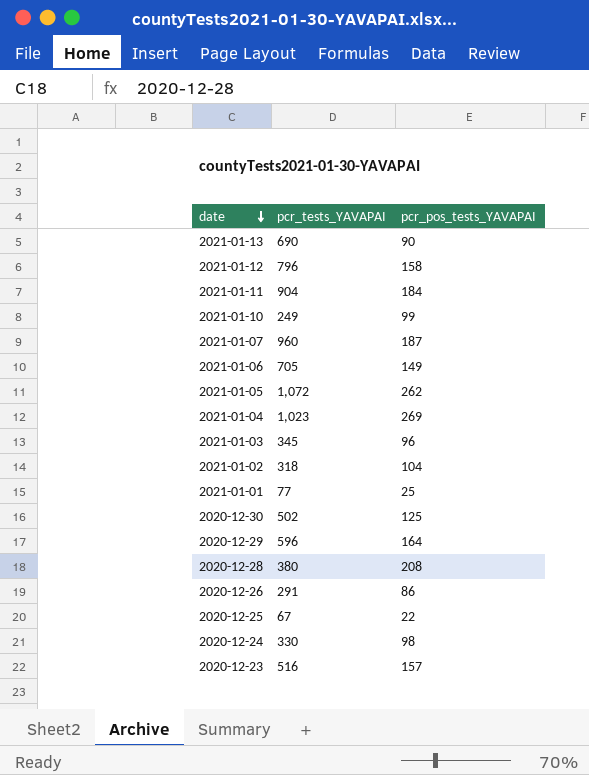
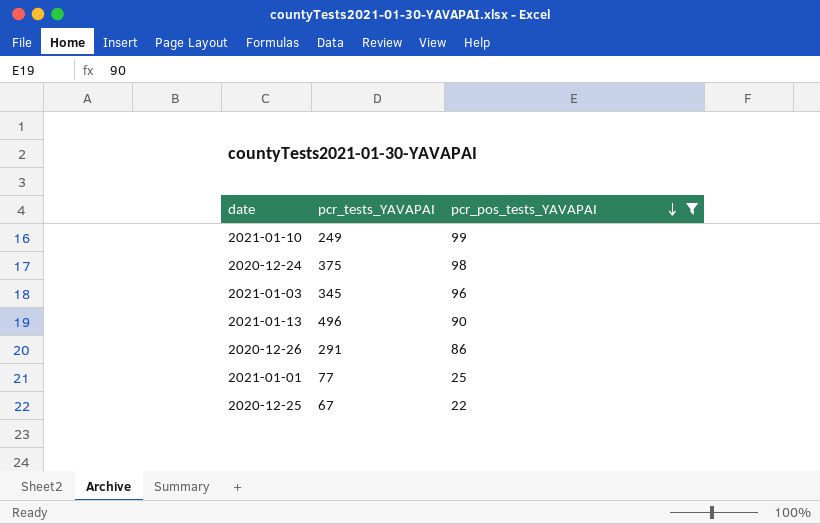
filter: none -> pcr_pos_tests_YAVAPAI <= 99
row order: date descending -> pcr_pos_tests_YAVAPAI descending
2020-12-24 | pcr_tests_YAVAPAI: 330 -> 375
2021-01-13 | pcr_tests_YAVAPAI: 690 -> 496

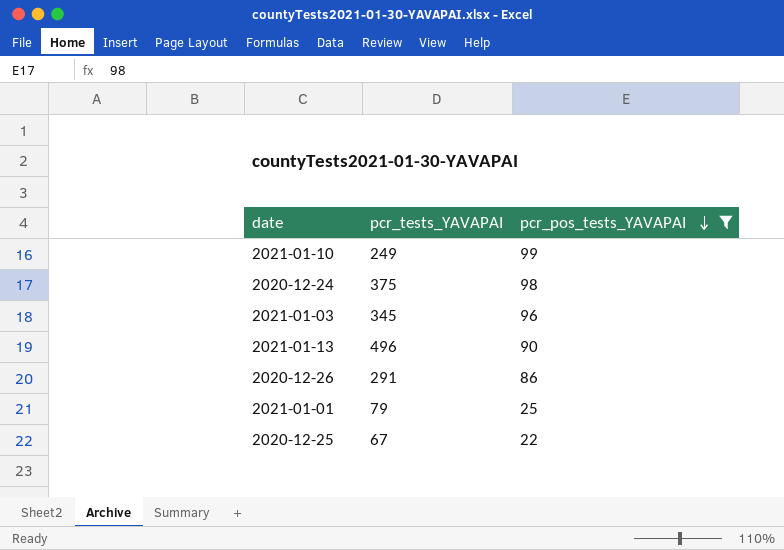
2021-01-01 | pcr_tests_YAVAPAI: 77 -> 79

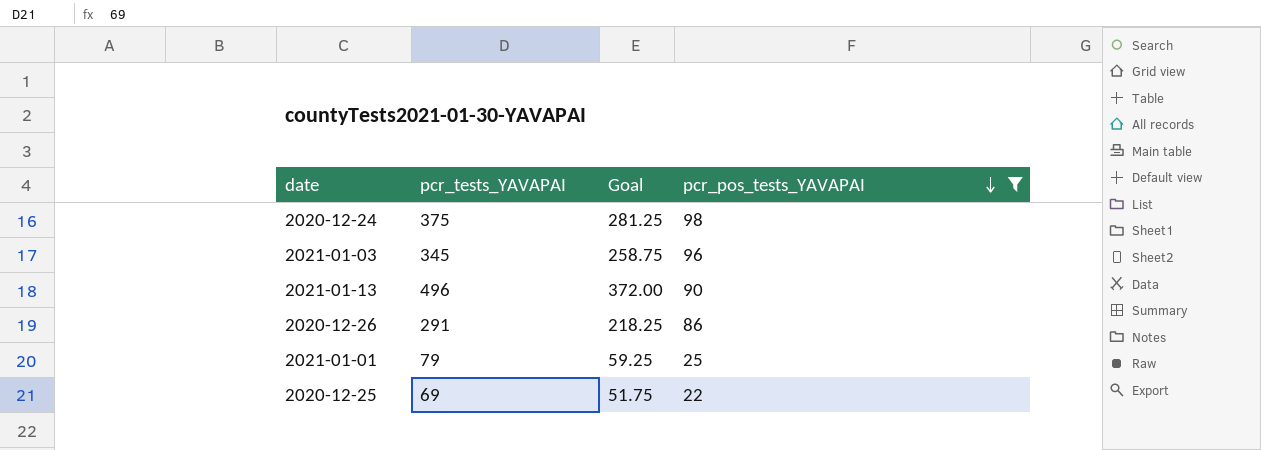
column Goal | formula: none -> [pcr_tests_YAVAPAI] * 0.75
row 2021-01-10: 249 | 99 -> none
2020-12-25 | pcr_tests_YAVAPAI: 67 -> 69

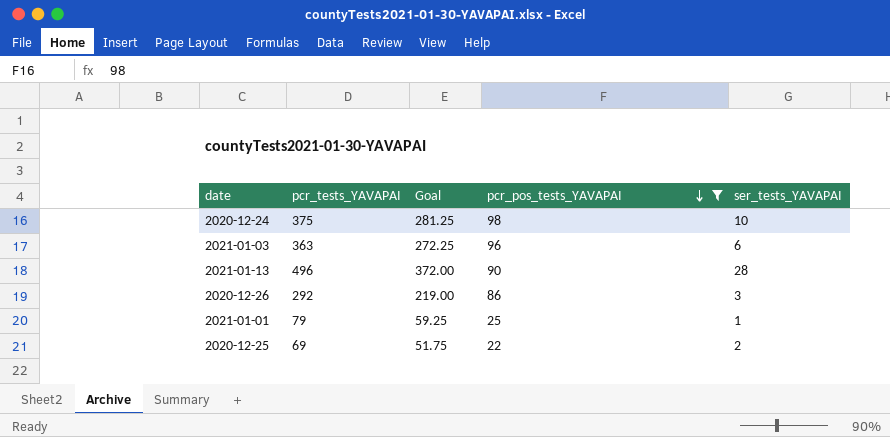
column ser_tests_YAVAPAI | position: none -> 5
2021-01-03 | pcr_tests_YAVAPAI: 345 -> 363
2021-01-03 | Goal: 258.75 -> 272.25
2020-12-26 | pcr_tests_YAVAPAI: 291 -> 292
2020-12-26 | Goal: 218.25 -> 219.00

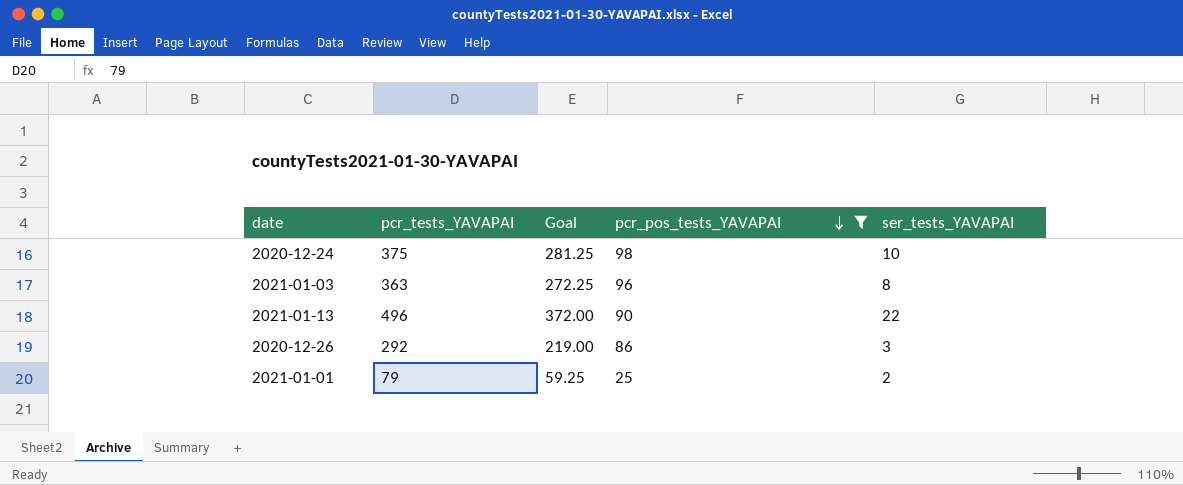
row 2020-12-25: 69 | 51.75 | 22 | 2 -> none
2021-01-03 | ser_tests_YAVAPAI: 6 -> 8
2021-01-13 | ser_tests_YAVAPAI: 28 -> 22
2021-01-01 | ser_tests_YAVAPAI: 1 -> 2

